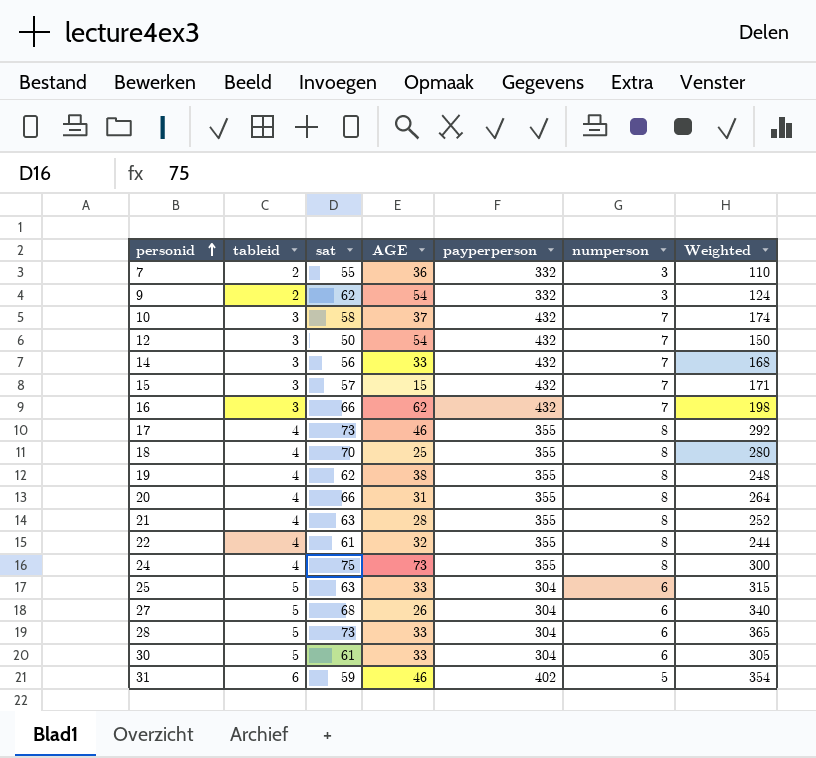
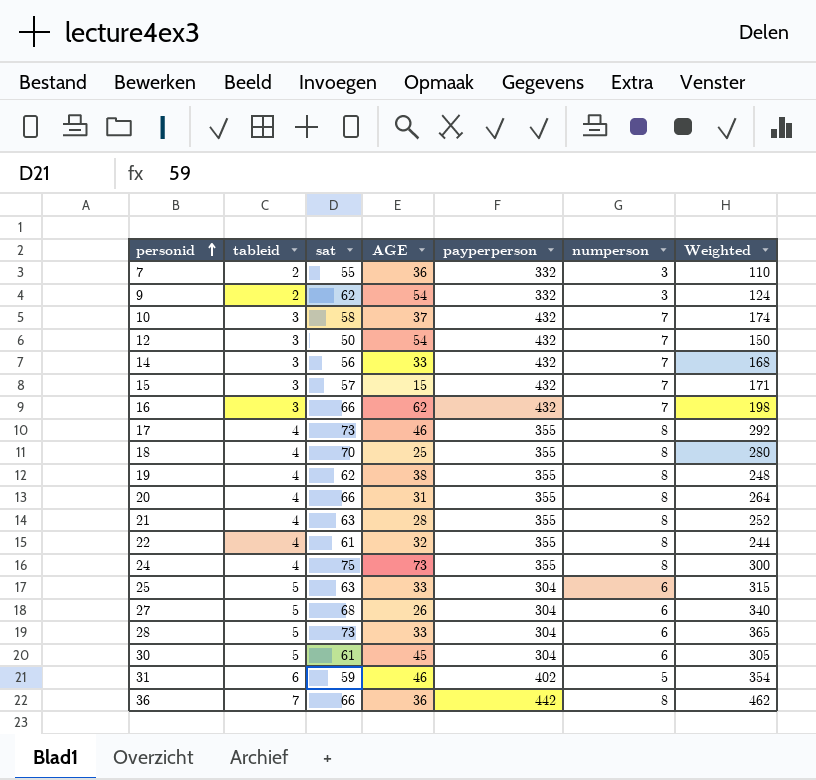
30 | AGE: 33 -> 45
row 36: none -> 7 | 66 | 36 | 442 | 8 | 462

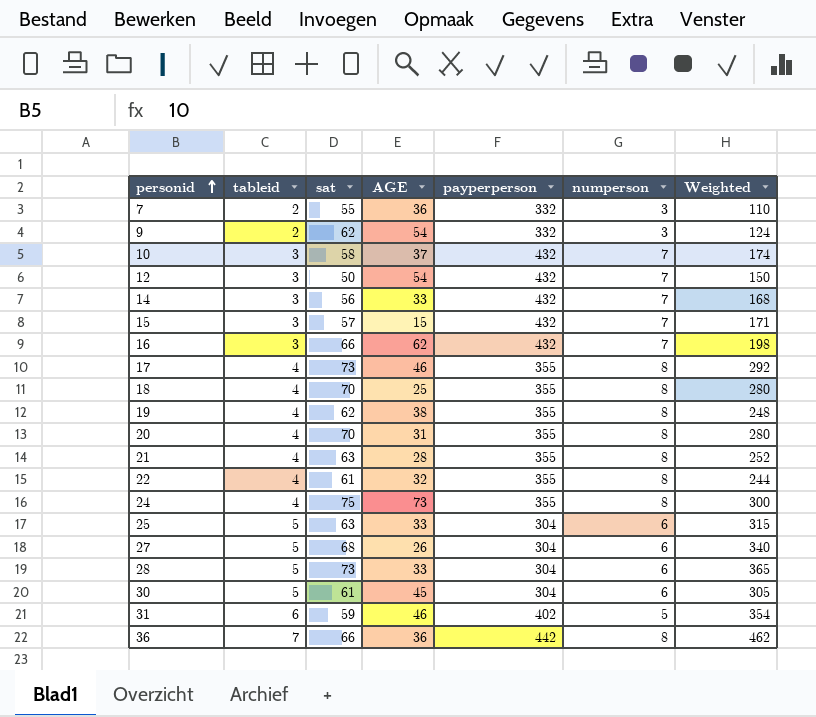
20 | sat: 66 -> 70
20 | Weighted: 264 -> 280

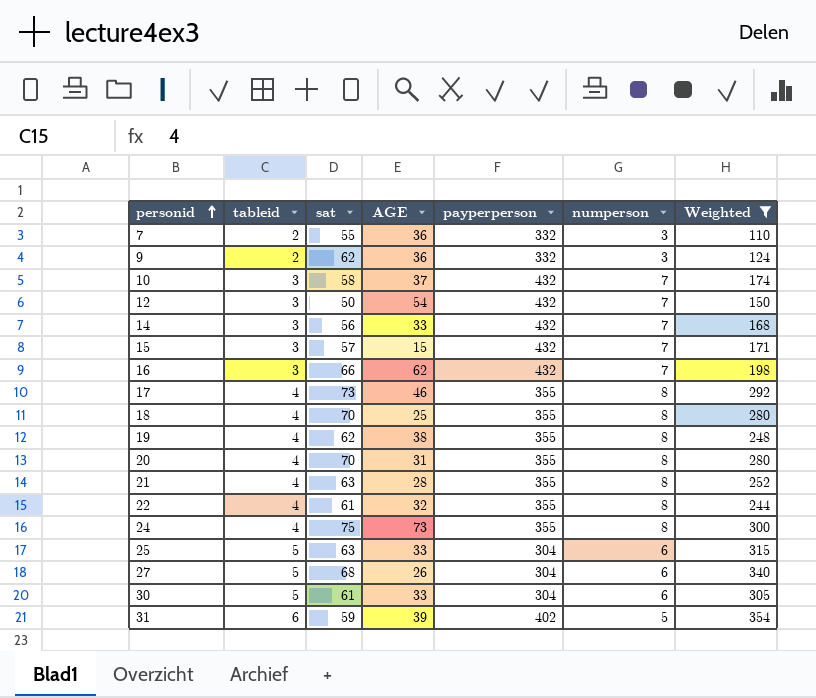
filter: none -> Weighted <= 354
9 | AGE: 54 -> 36
30 | AGE: 45 -> 33
31 | AGE: 46 -> 39

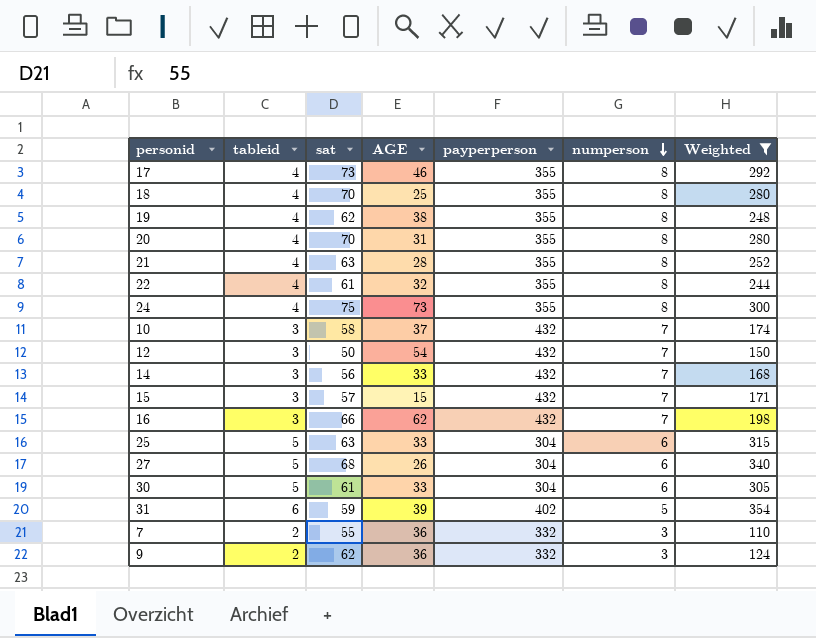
row order: personid ascending -> numperson descending

